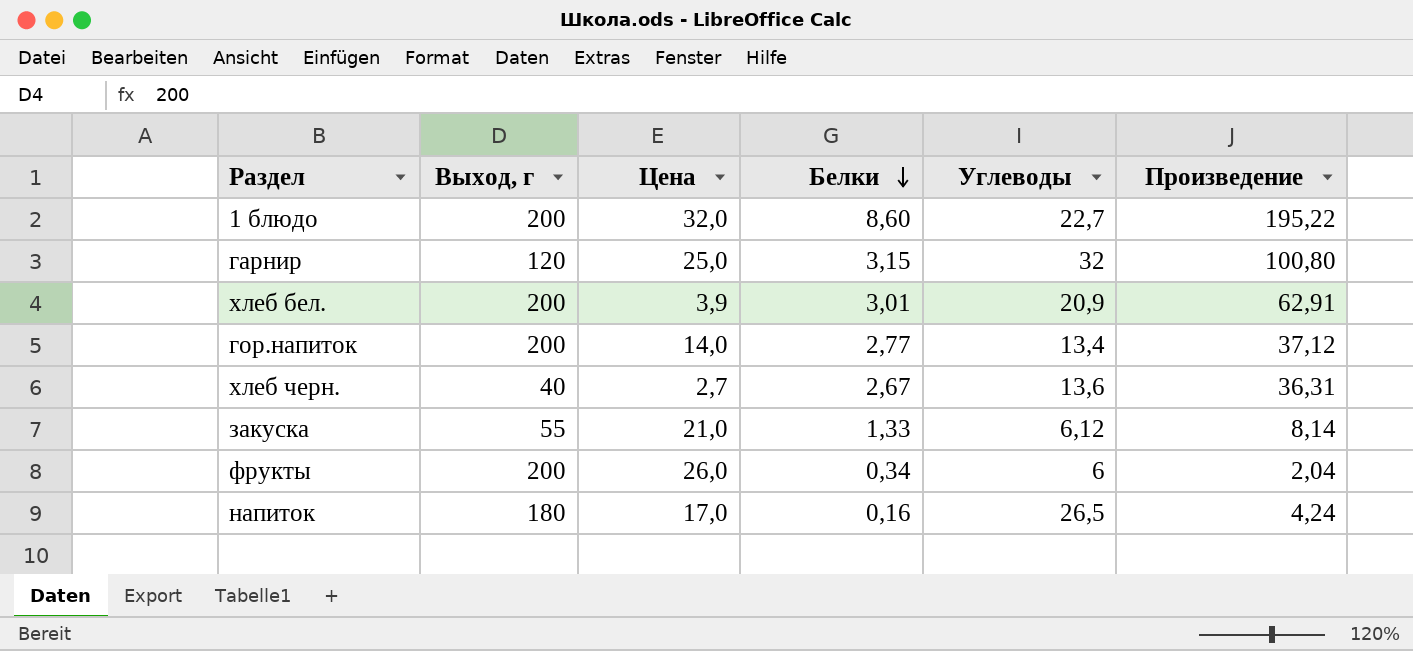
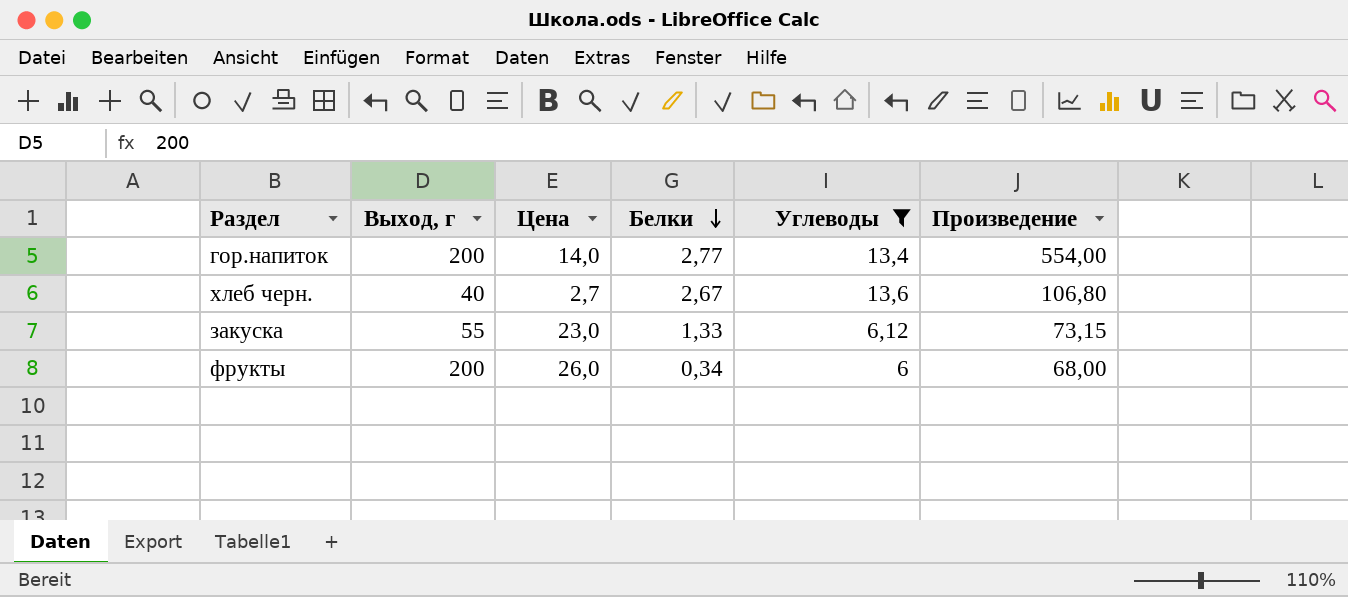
filter: none -> Углеводы <= 13,6
column Произведение | formula: [Белки] * [Углеводы] -> [Выход, г] * [Белки]
закуска | Цена: 21,0 -> 23,0

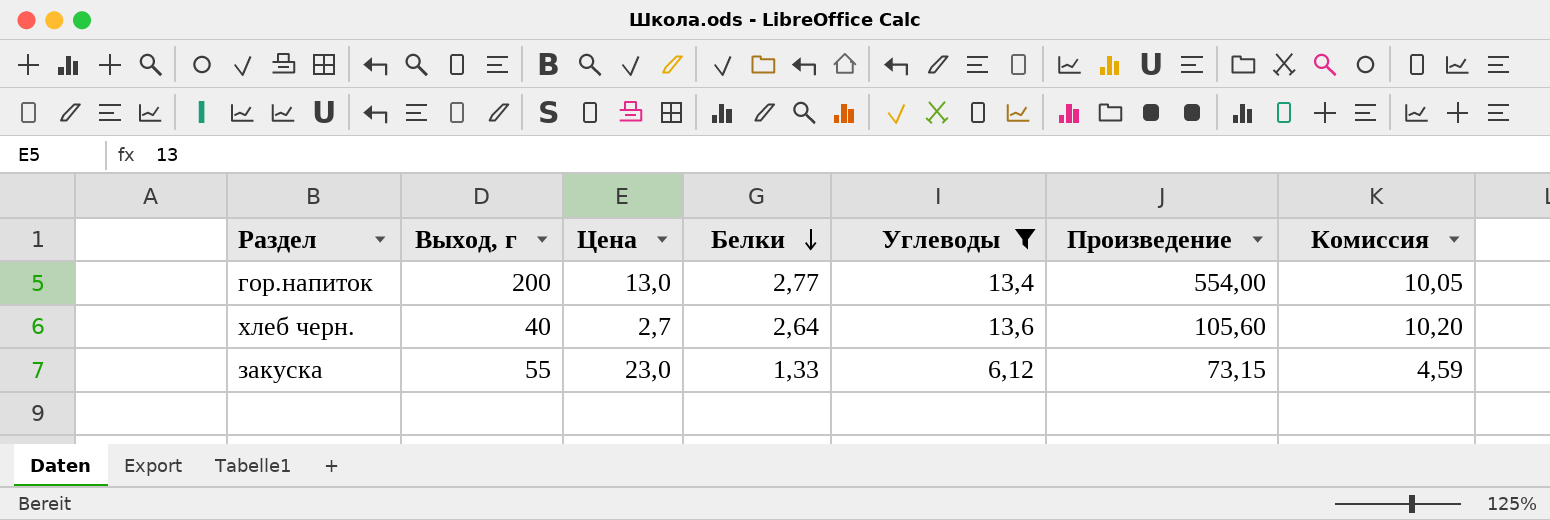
column Комиссия | formula: none -> [Углеводы] * 0,75
row фрукты: 200 | 26,0 | 0,34 | 6 | 68,00 -> none
гор.напиток | Цена: 14,0 -> 13,0
хлеб черн. | Белки: 2,67 -> 2,64
хлеб черн. | Произведение: 106,80 -> 105,60

